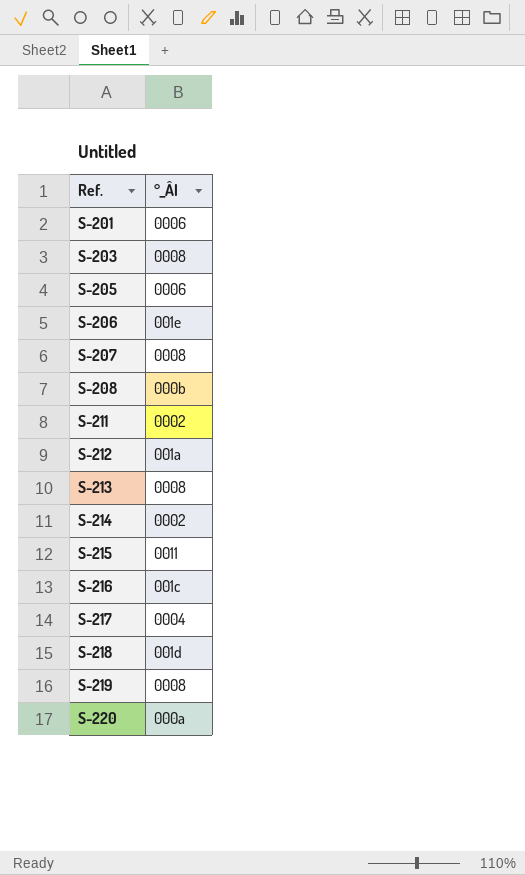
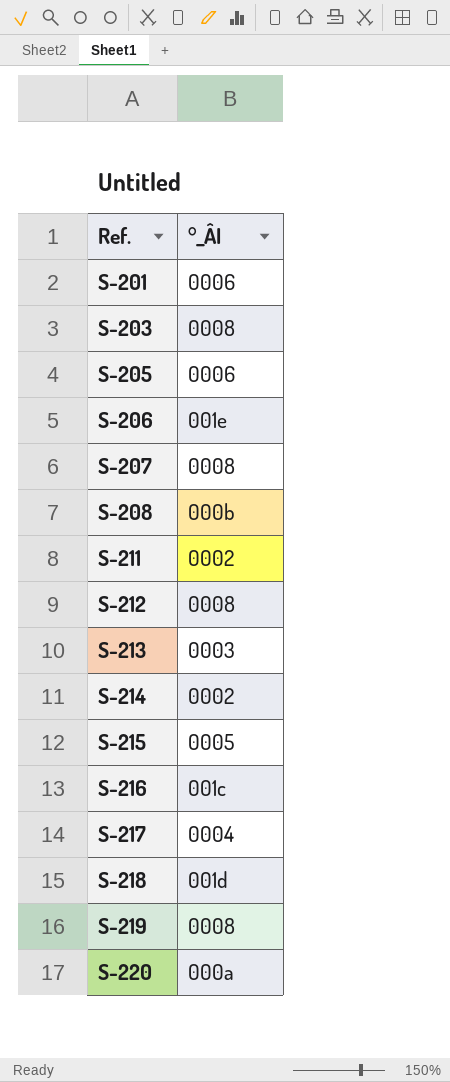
S-212 | °_ÂI: 001a -> 0008
S-213 | °_ÂI: 0008 -> 0003
S-215 | °_ÂI: 0011 -> 0005

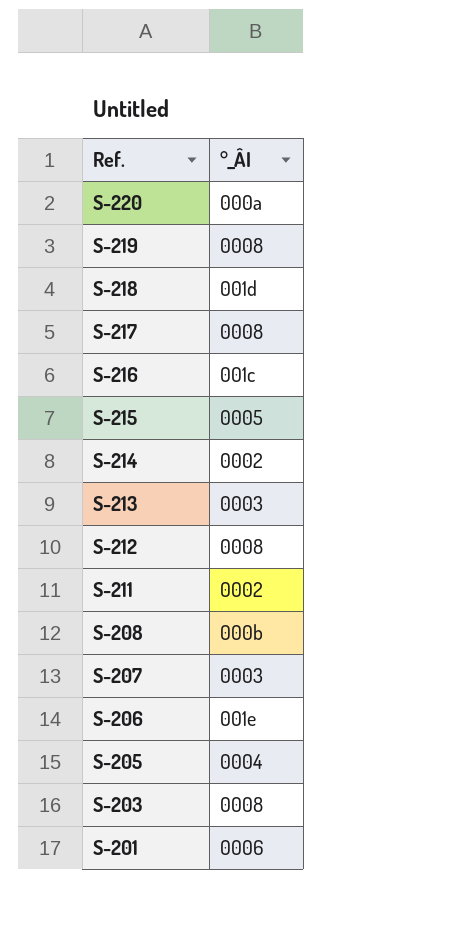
row order: Ref. ascending -> Ref. descending
S-217 | °_ÂI: 0004 -> 0008
S-207 | °_ÂI: 0008 -> 0003
S-205 | °_ÂI: 0006 -> 0004

